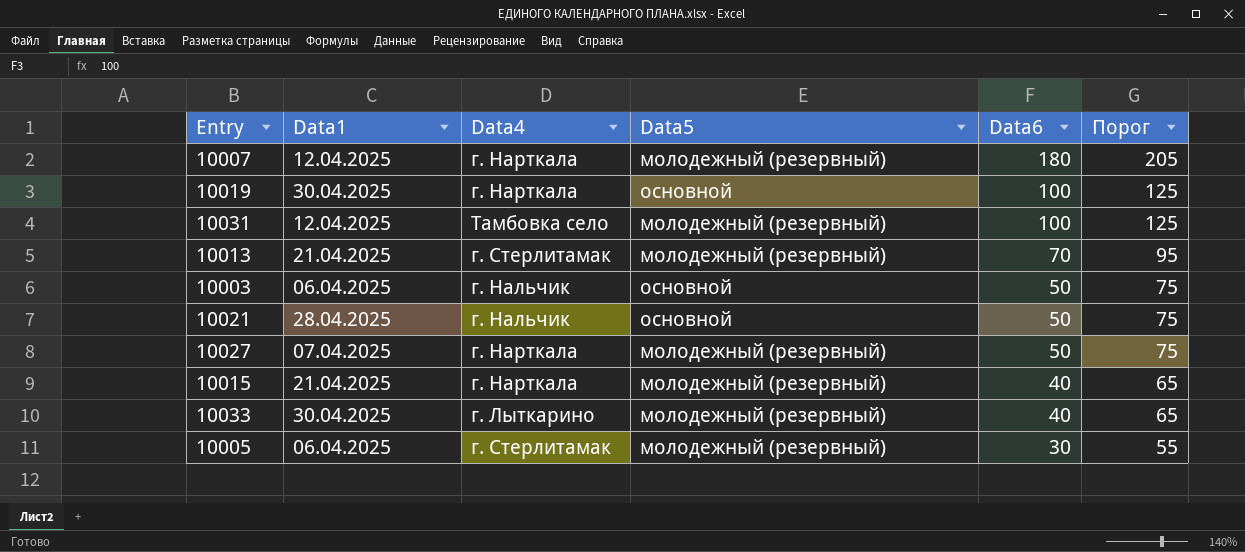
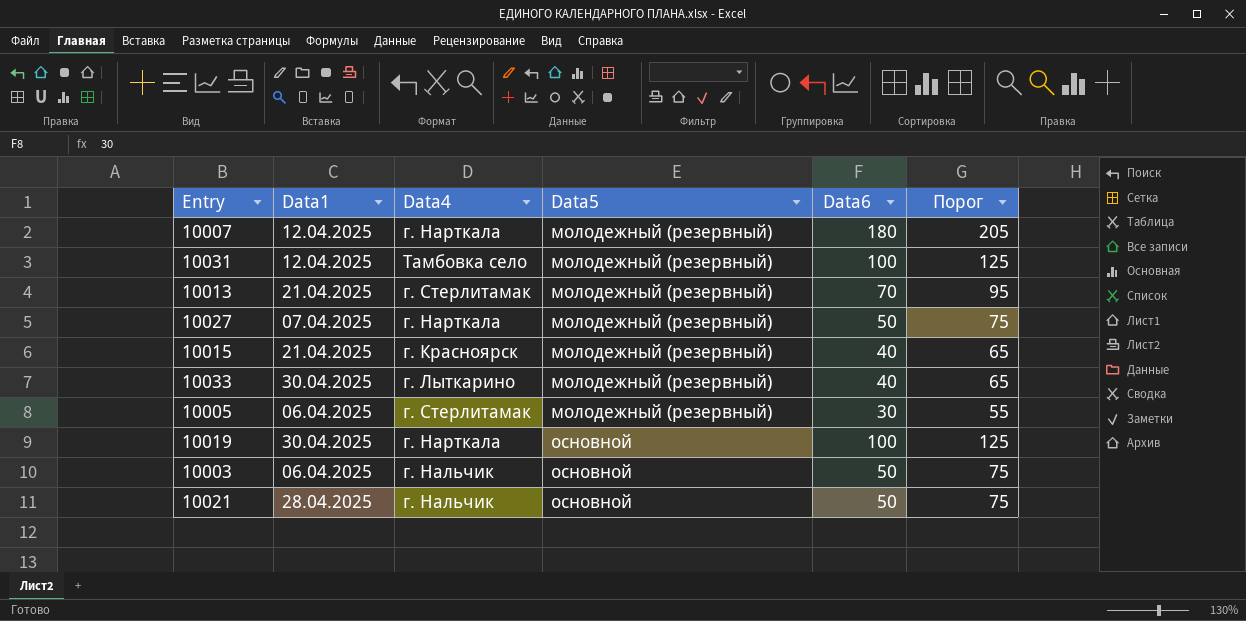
row order: Data6 descending -> Data5 ascending
10015 | Data4: г. Нарткала -> г. Красноярск

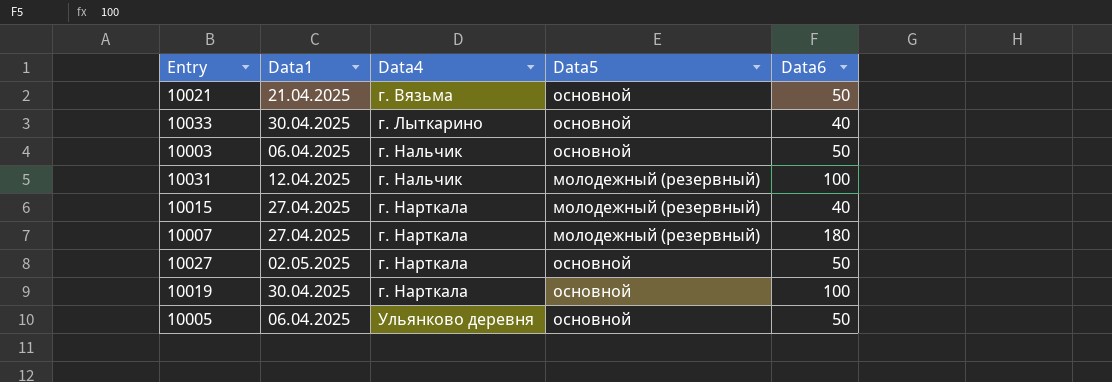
row order: Data5 ascending -> Data4 ascending
column Порог | formula: [Data6] + 25 -> none
row 10013: 21.04.2025 | г. Стерлитамак | молодежный (резервный) | 70 | 95 -> none
10021 | Data1: 28.04.2025 -> 21.04.2025
10021 | Data4: г. Нальчик -> г. Вязьма
10033 | Data5: молодежный (резервный) -> основной
10031 | Data4: Тамбовка село -> г. Нальчик
10015 | Data1: 21.04.2025 -> 27.04.2025
10015 | Data4: г. Красноярск -> г. Нарткала
10007 | Data1: 12.04.2025 -> 27.04.2025
10027 | Data1: 07.04.2025 -> 02.05.2025
10027 | Data5: молодежный (резервный) -> основной
10005 | Data4: г. Стерлитамак -> Ульянково деревня
10005 | Data5: молодежный (резервный) -> основной
10005 | Data6: 30 -> 50

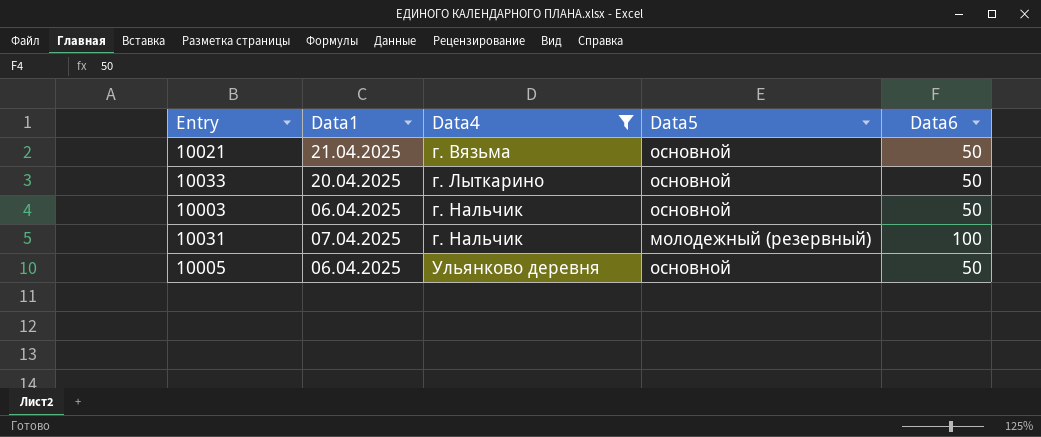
filter: none -> Data4 != г. Нарткала
10033 | Data1: 30.04.2025 -> 20.04.2025
10033 | Data6: 40 -> 50
10031 | Data1: 12.04.2025 -> 07.04.2025

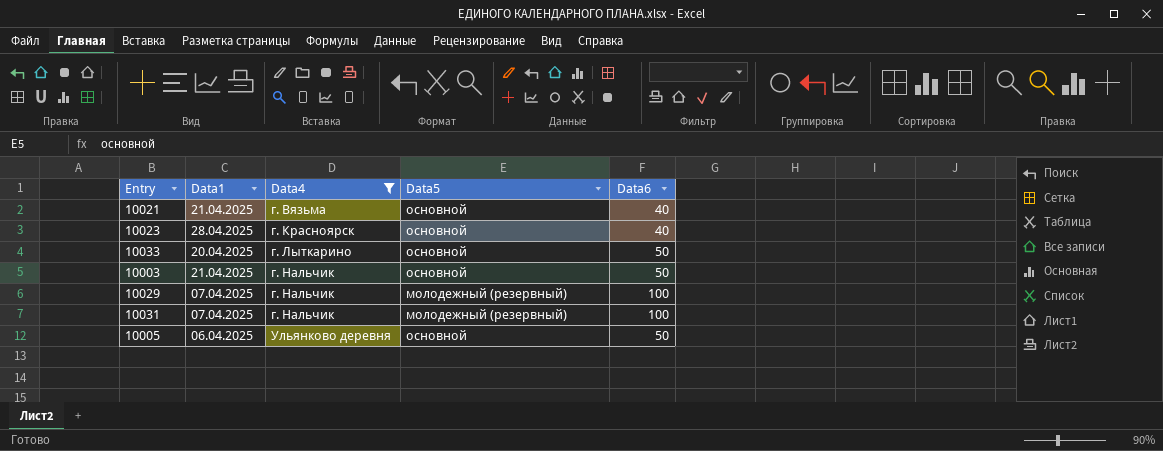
10021 | Data6: 50 -> 40
row 10023: none -> 28.04.2025 | г. Красноярск | основной | 40
10003 | Data1: 06.04.2025 -> 21.04.2025
row 10029: none -> 07.04.2025 | г. Нальчик | молодежный (резервный) | 100

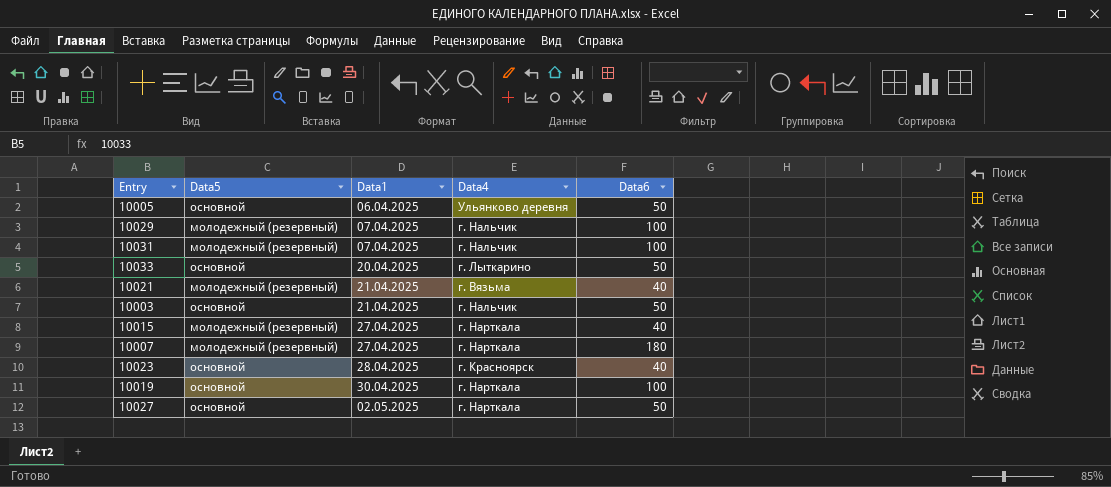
filter: Data4 != г. Нарткала -> none
row order: Data4 ascending -> Data1 ascending
column Data5 | position: 4 -> 2
10021 | Data5: основной -> молодежный (резервный)

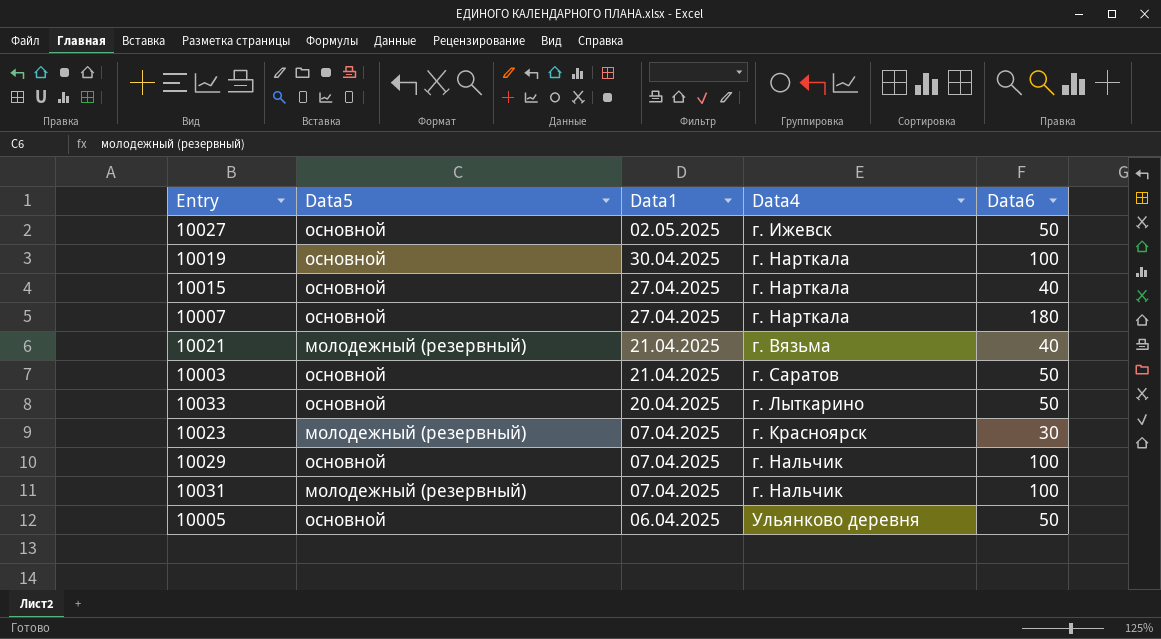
row order: Data1 ascending -> Data1 descending
10027 | Data4: г. Нарткала -> г. Ижевск
10015 | Data5: молодежный (резервный) -> основной
10007 | Data5: молодежный (резервный) -> основной
10003 | Data4: г. Нальчик -> г. Саратов
10023 | Data5: основной -> молодежный (резервный)
10023 | Data1: 28.04.2025 -> 07.04.2025
10023 | Data6: 40 -> 30
10029 | Data5: молодежный (резервный) -> основной

